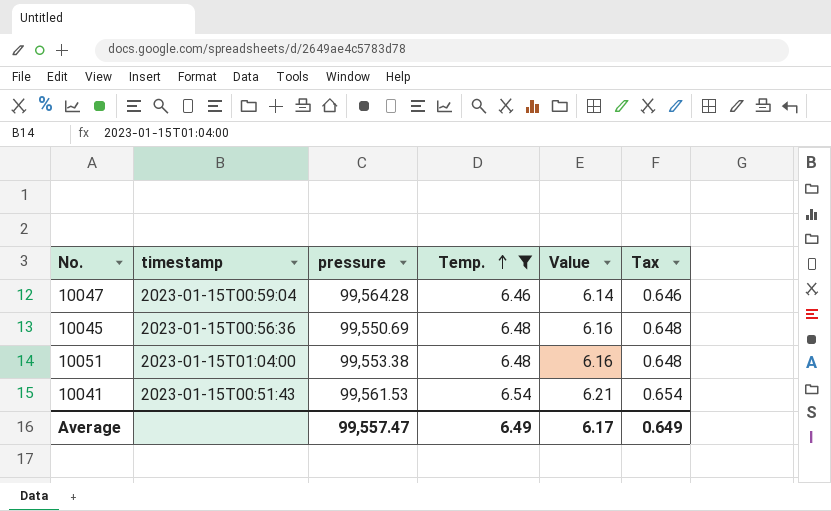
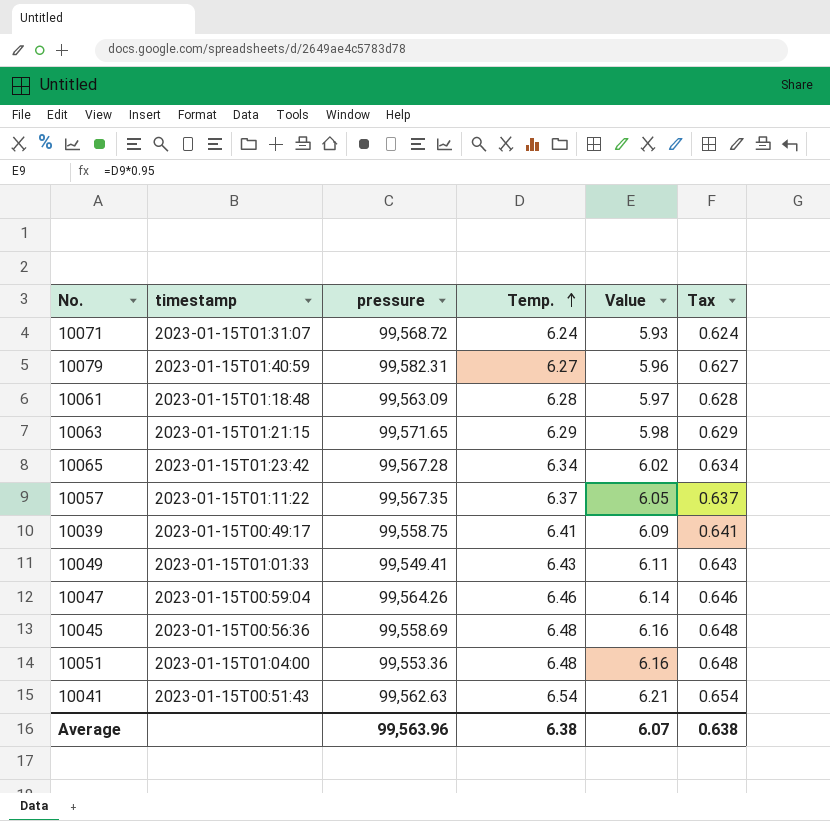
filter: Temp. >= 6.46 -> none
10047 | pressure: 99,564.28 -> 99,564.26
10045 | pressure: 99,550.69 -> 99,558.69
10051 | pressure: 99,553.38 -> 99,553.36
10041 | pressure: 99,561.53 -> 99,562.63
Average | pressure: 99,557.47 -> 99,563.96
Average | Temp.: 6.49 -> 6.38
Average | Value: 6.17 -> 6.07
Average | Tax: 0.649 -> 0.638

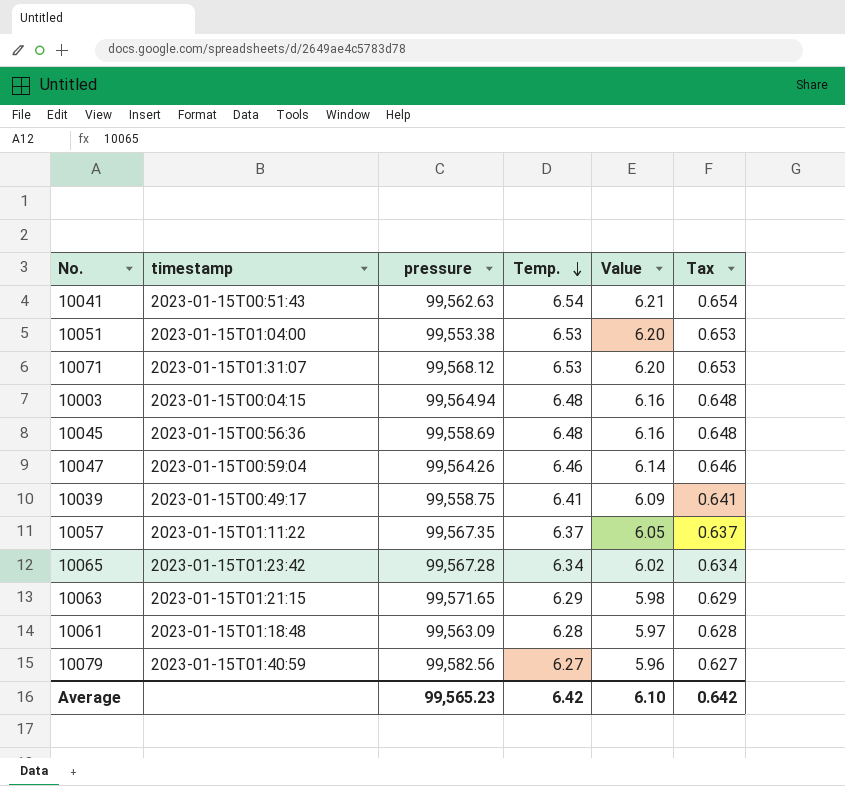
row order: Temp. ascending -> Temp. descending
row 10049: 2023-01-15T01:01:33 | 99,549.41 | 6.43 | 6.11 | 0.643 -> none
10051 | pressure: 99,553.36 -> 99,553.38
10051 | Temp.: 6.48 -> 6.53
10051 | Value: 6.16 -> 6.20
10051 | Tax: 0.648 -> 0.653
10071 | pressure: 99,568.72 -> 99,568.12
10071 | Temp.: 6.24 -> 6.53
10071 | Value: 5.93 -> 6.20
10071 | Tax: 0.624 -> 0.653
row 10003: none -> 2023-01-15T00:04:15 | 99,564.94 | 6.48 | 6.16 | 0.648
10079 | pressure: 99,582.31 -> 99,582.56
Average | pressure: 99,563.96 -> 99,565.23
Average | Temp.: 6.38 -> 6.42
Average | Value: 6.07 -> 6.10
Average | Tax: 0.638 -> 0.642

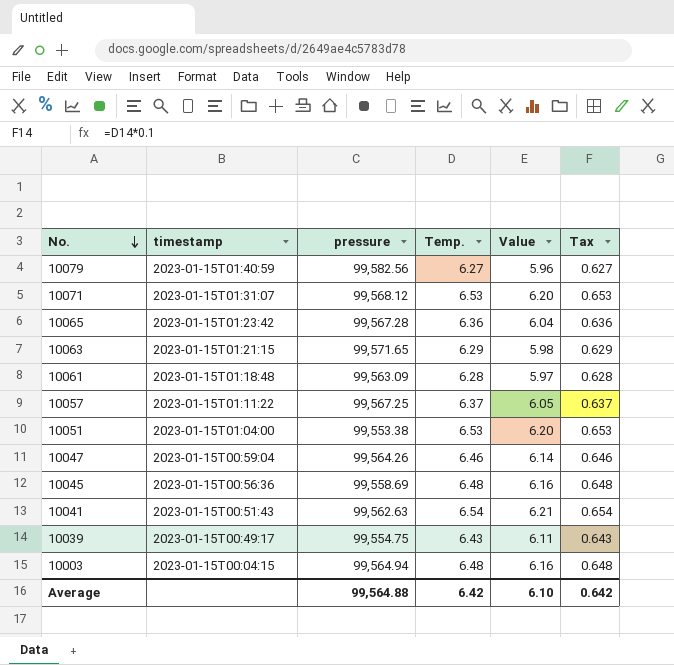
row order: Temp. descending -> No. descending
10065 | Temp.: 6.34 -> 6.36
10065 | Value: 6.02 -> 6.04
10065 | Tax: 0.634 -> 0.636
10057 | pressure: 99,567.35 -> 99,567.25
10039 | pressure: 99,558.75 -> 99,554.75
10039 | Temp.: 6.41 -> 6.43
10039 | Value: 6.09 -> 6.11
10039 | Tax: 0.641 -> 0.643
Average | pressure: 99,565.23 -> 99,564.88

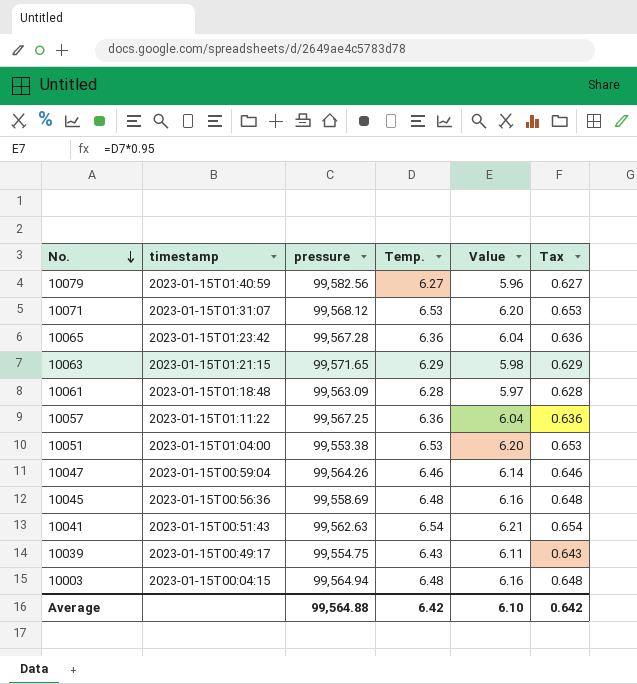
10057 | Temp.: 6.37 -> 6.36
10057 | Value: 6.05 -> 6.04
10057 | Tax: 0.637 -> 0.636

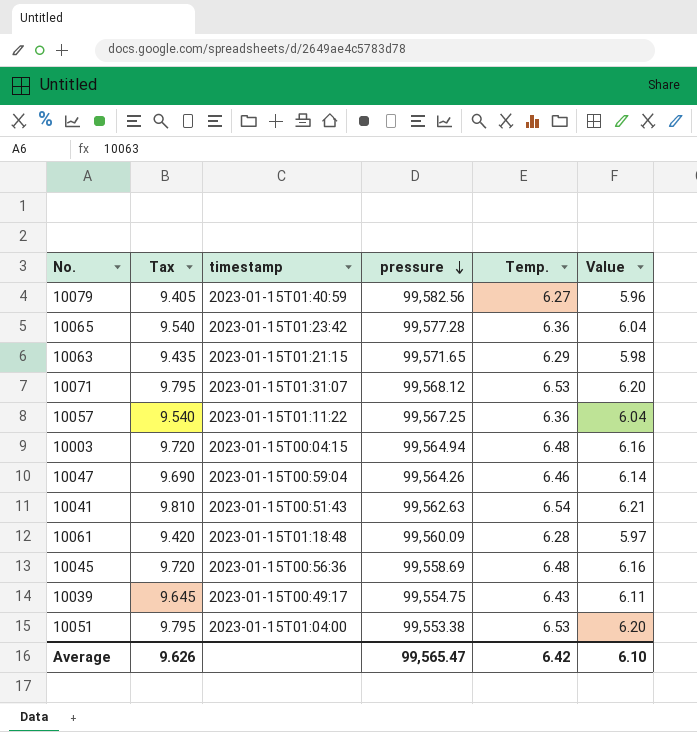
row order: No. descending -> pressure descending
column Tax | formula: [Temp.] * 0.1 -> [Temp.] * 1.5
column Tax | position: 6 -> 2
10065 | pressure: 99,567.28 -> 99,577.28
10061 | pressure: 99,563.09 -> 99,560.09
Average | Tax: 0.642 -> 9.626
Average | pressure: 99,564.88 -> 99,565.47

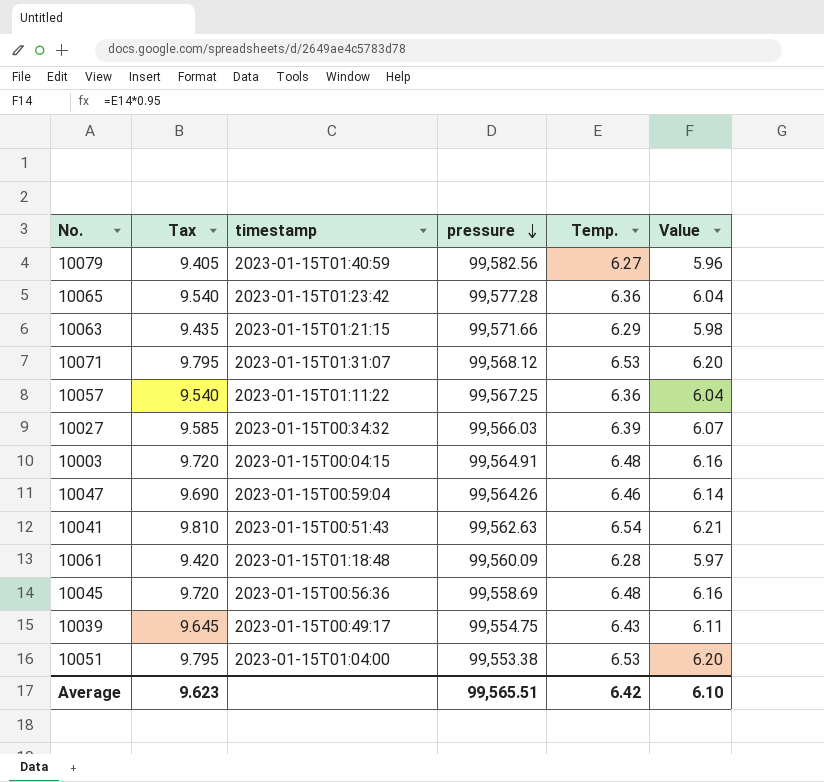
10063 | pressure: 99,571.65 -> 99,571.66
row 10027: none -> 9.585 | 2023-01-15T00:34:32 | 99,566.03 | 6.39 | 6.07
10003 | pressure: 99,564.94 -> 99,564.91
Average | Tax: 9.626 -> 9.623
Average | pressure: 99,565.47 -> 99,565.51

